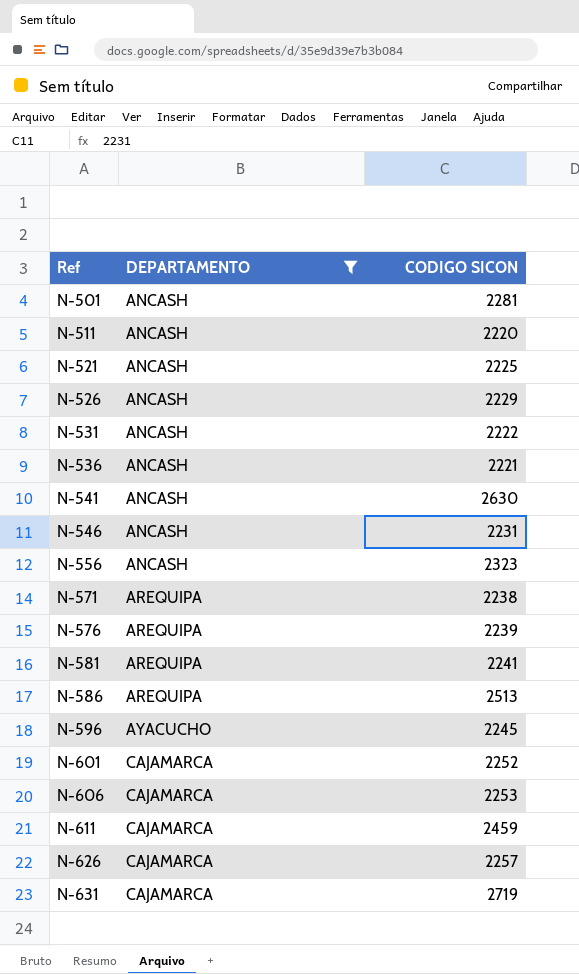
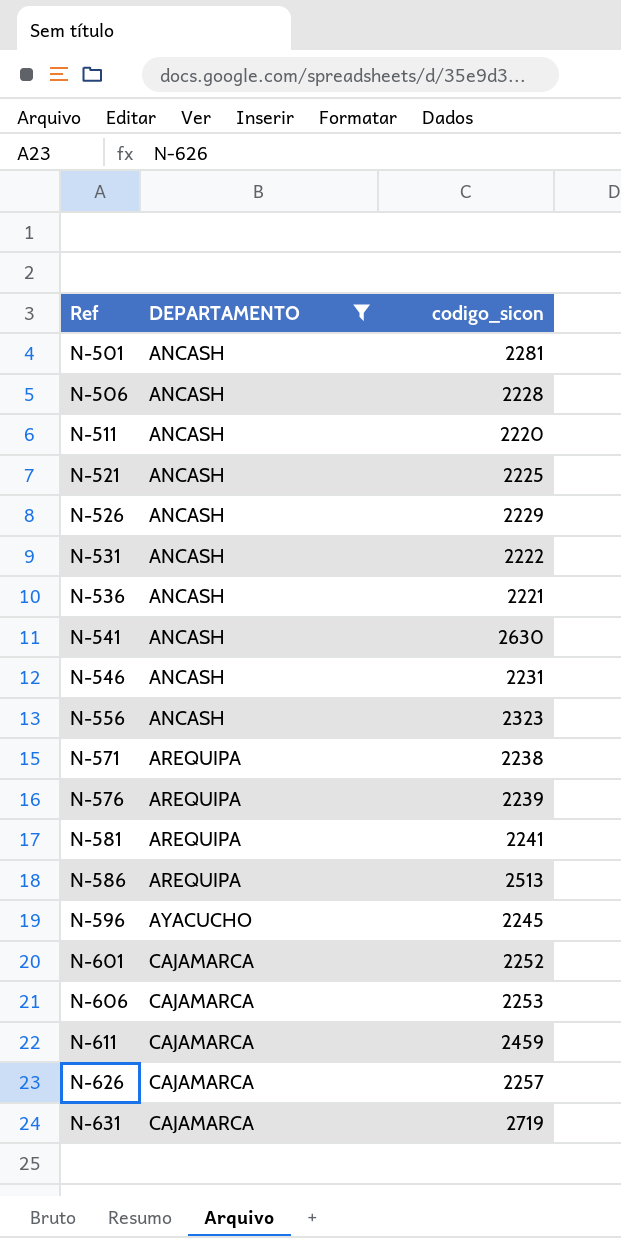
column name: CODIGO SICON -> codigo_sicon
row N-506: none -> ANCASH | 2228

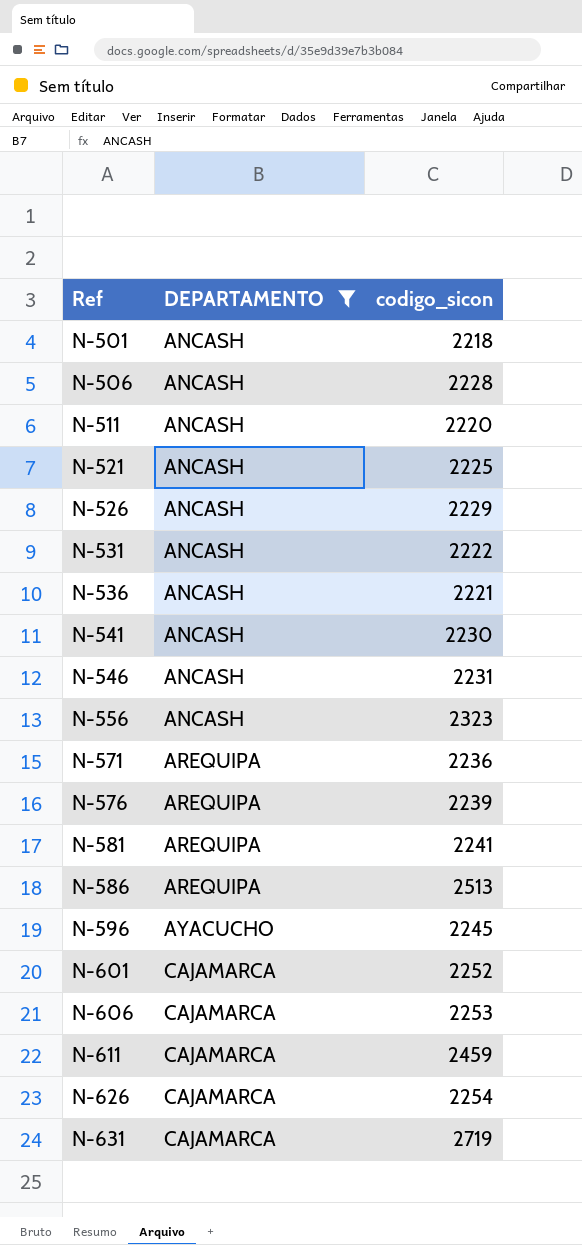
N-501 | codigo_sicon: 2281 -> 2218
N-541 | codigo_sicon: 2630 -> 2230
N-571 | codigo_sicon: 2238 -> 2236
N-626 | codigo_sicon: 2257 -> 2254

